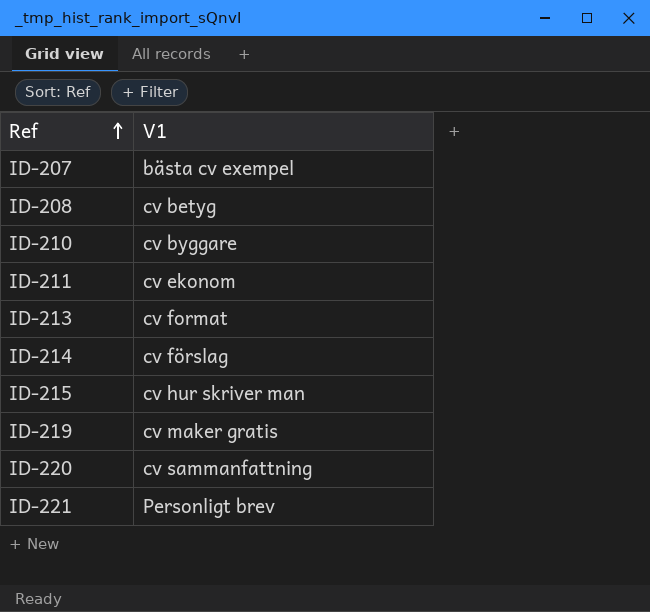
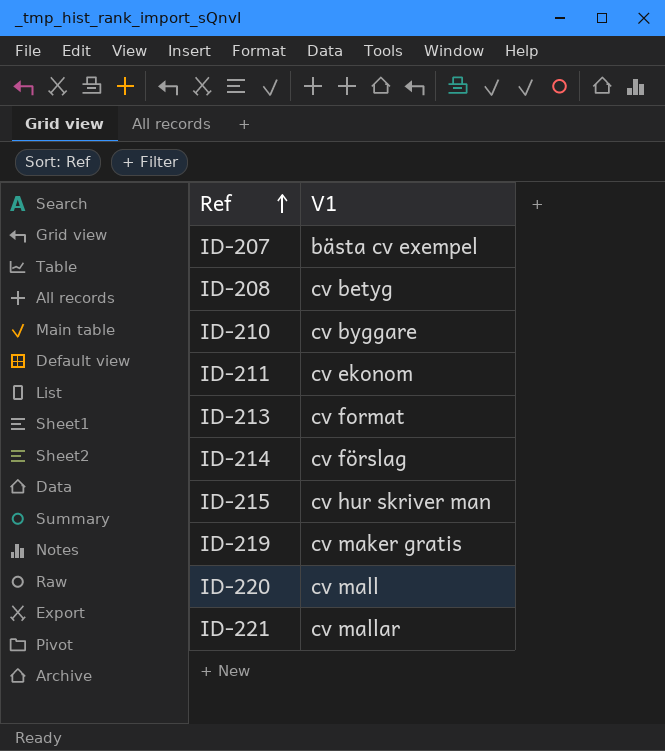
ID-220 | V1: cv sammanfattning -> cv mall
ID-221 | V1: Personligt brev -> cv mallar

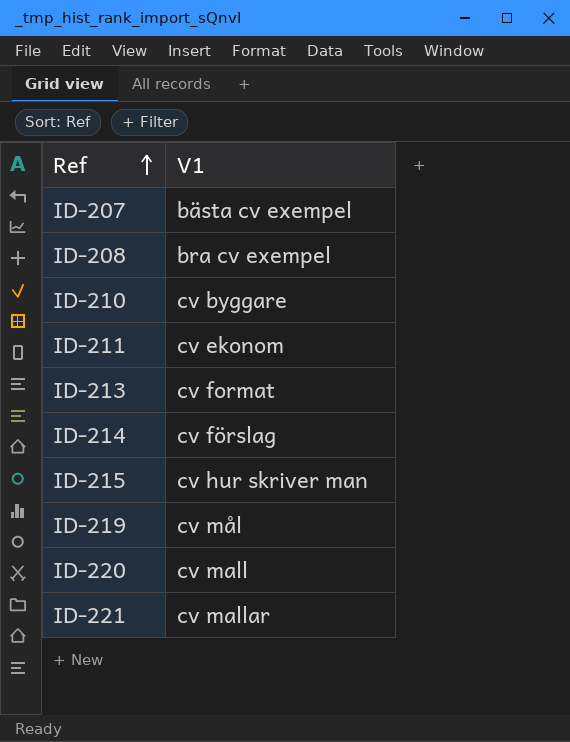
ID-208 | V1: cv betyg -> bra cv exempel
ID-219 | V1: cv maker gratis -> cv mål

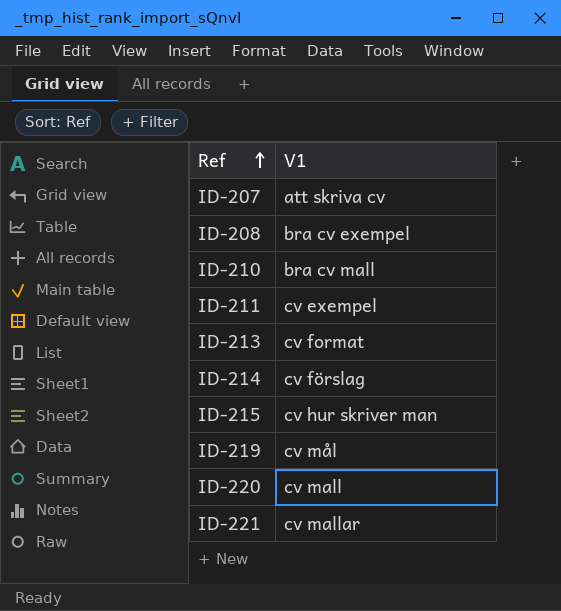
ID-207 | V1: bästa cv exempel -> att skriva cv
ID-210 | V1: cv byggare -> bra cv mall
ID-211 | V1: cv ekonom -> cv exempel

